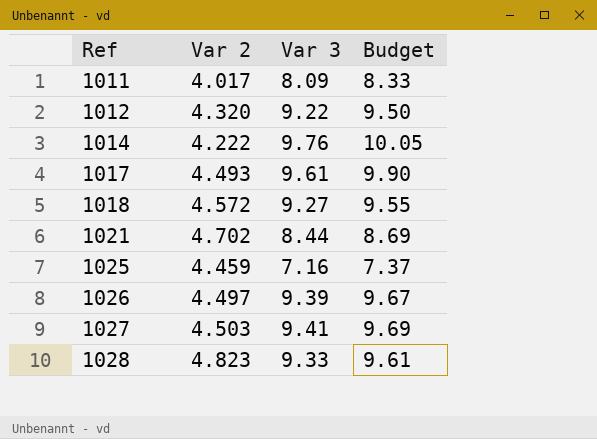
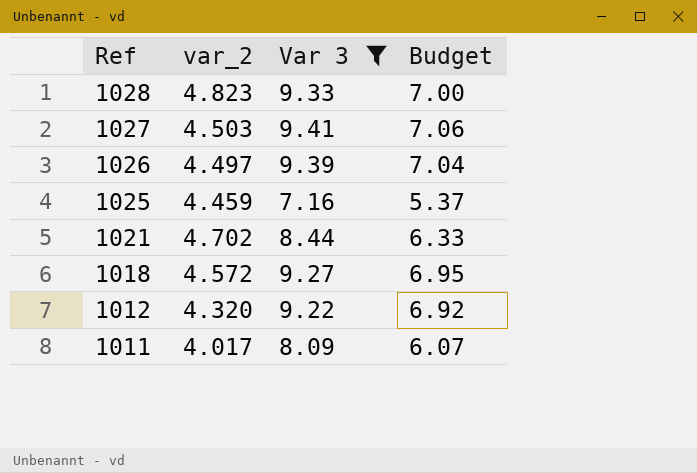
filter: none -> Var 3 <= 9.41
row order: Ref ascending -> Ref descending
column name: Var 2 -> var_2
column Budget | formula: [Var 3] * 1.03 -> [Var 3] * 0.75

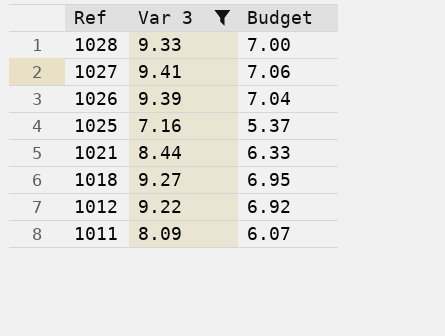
column var_2 | position: 2 -> none

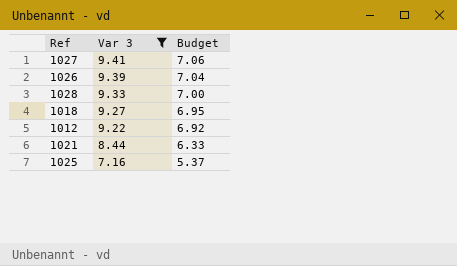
row order: Ref descending -> Var 3 descending
row 1011: 8.09 | 6.07 -> none

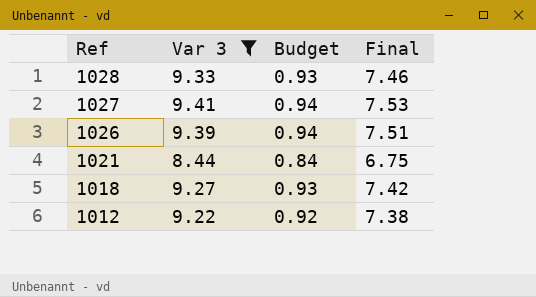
row order: Var 3 descending -> Ref descending
column Budget | formula: [Var 3] * 0.75 -> [Var 3] * 0.1
column Final | formula: none -> [Var 3] * 0.8
row 1025: 7.16 | 5.37 -> none

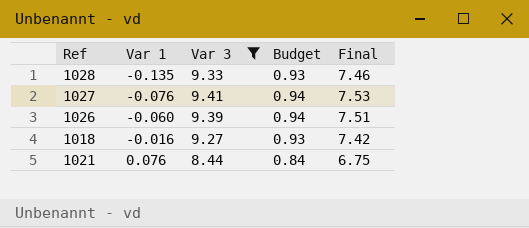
row order: Ref descending -> Var 1 ascending
column Var 1 | position: none -> 2
row 1012: 9.22 | 0.92 | 7.38 -> none

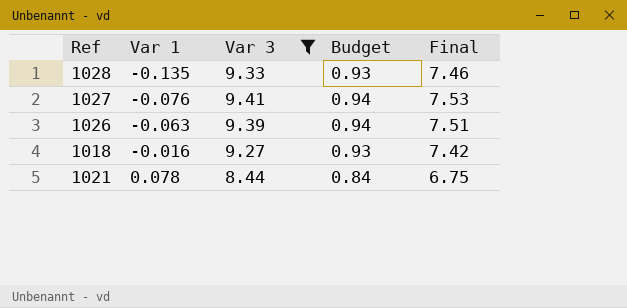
1026 | Var 1: -0.060 -> -0.063
1021 | Var 1: 0.076 -> 0.078

